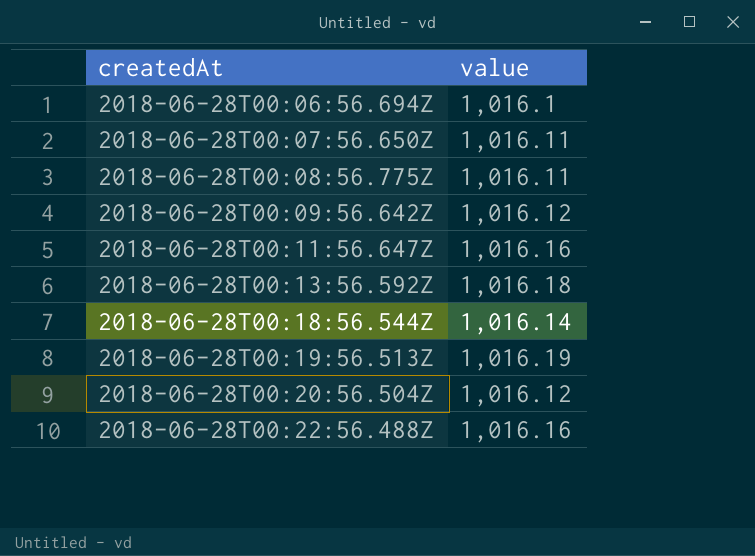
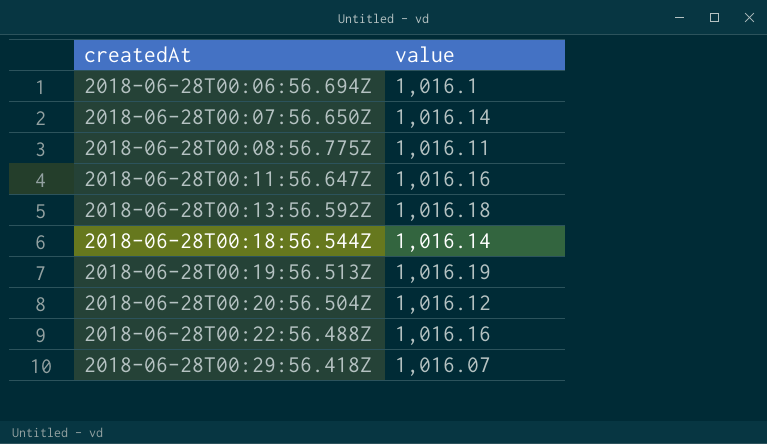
row 2018-06-28T00:09:56.642Z: 1,016.12 -> none
2018-06-28T00:07:56.650Z | value: 1,016.11 -> 1,016.14
row 2018-06-28T00:29:56.418Z: none -> 1,016.07

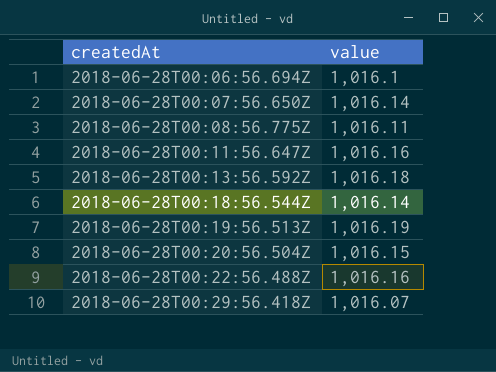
2018-06-28T00:20:56.504Z | value: 1,016.12 -> 1,016.15

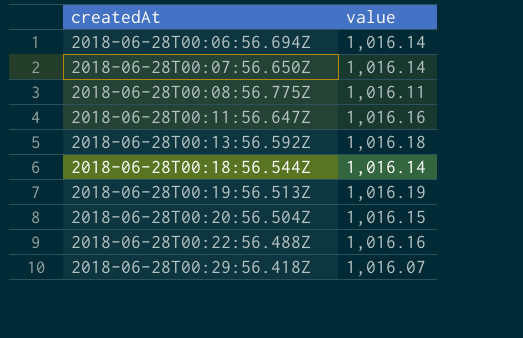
2018-06-28T00:06:56.694Z | value: 1,016.1 -> 1,016.14

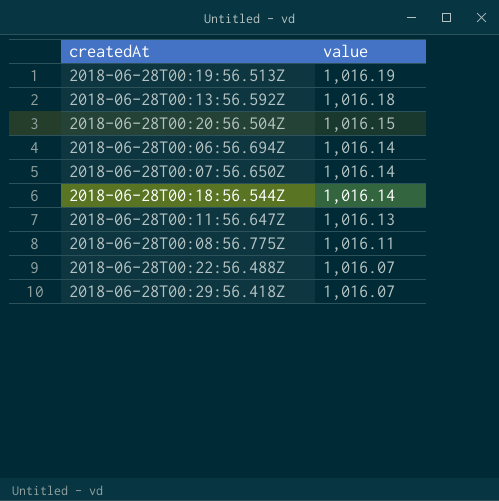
row order: createdAt ascending -> value descending
2018-06-28T00:11:56.647Z | value: 1,016.16 -> 1,016.13
2018-06-28T00:22:56.488Z | value: 1,016.16 -> 1,016.07

